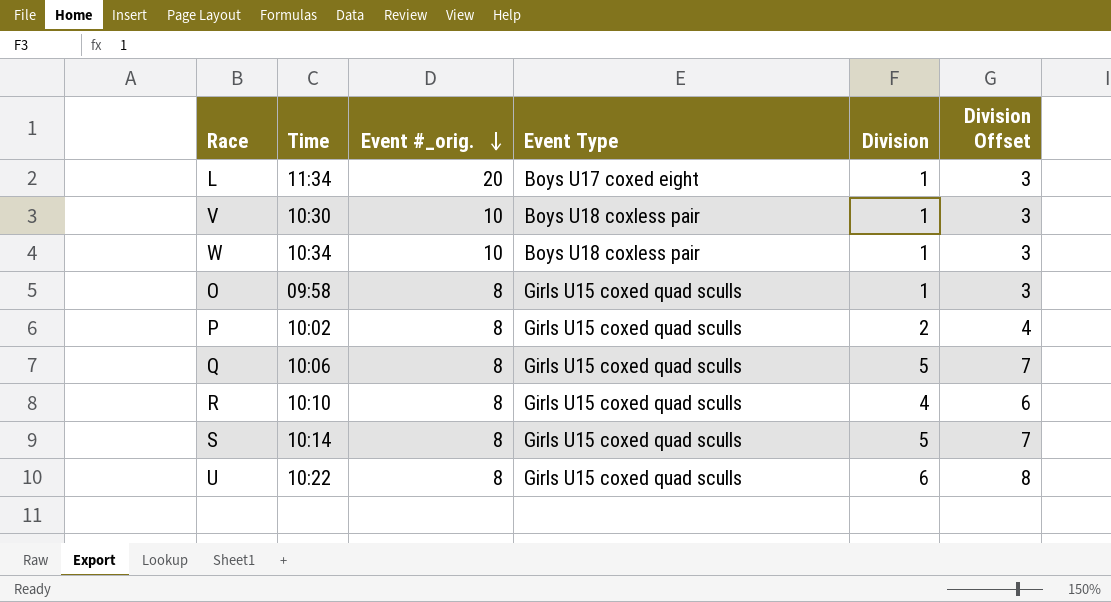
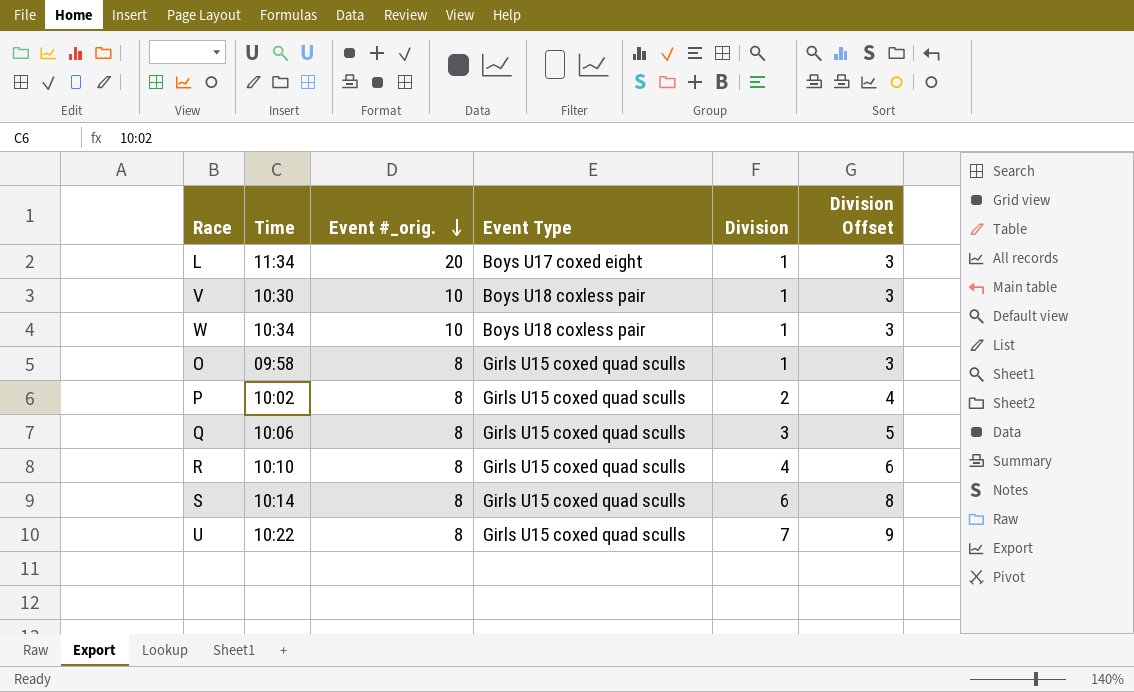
Q | Division: 5 -> 3
Q | Division Offset: 7 -> 5
S | Division: 5 -> 6
S | Division Offset: 7 -> 8
U | Division: 6 -> 7
U | Division Offset: 8 -> 9

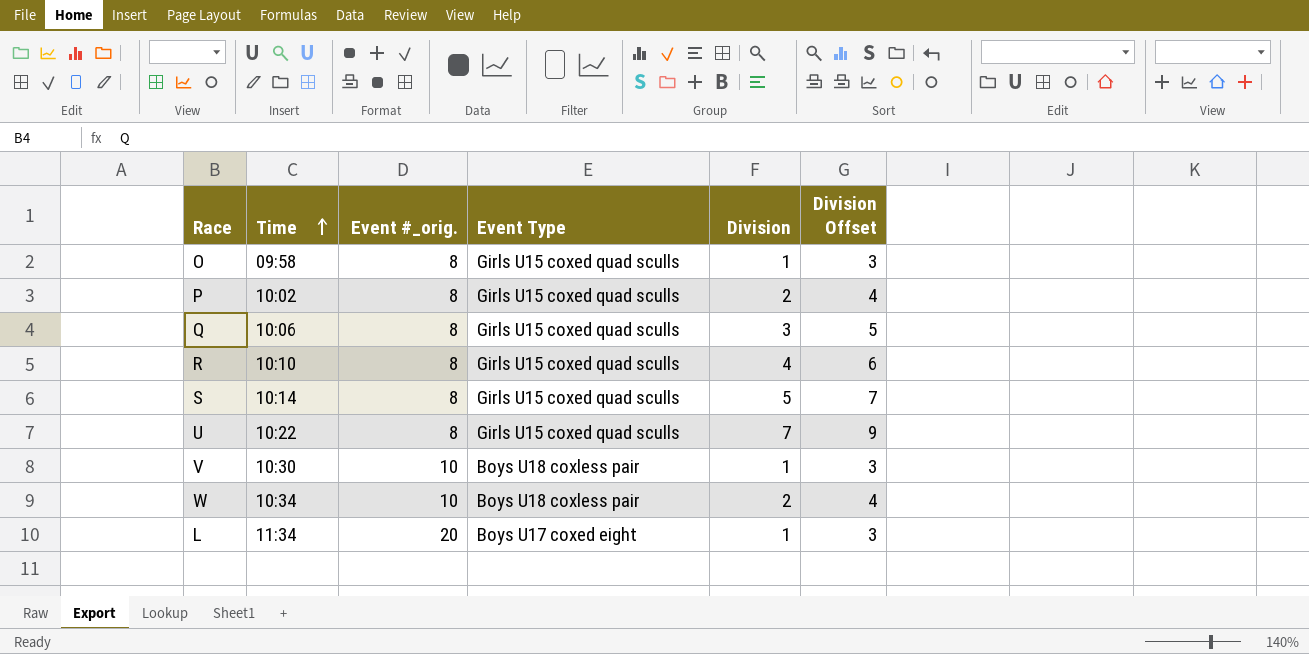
row order: Event #_orig. descending -> Time ascending
S | Division: 6 -> 5
S | Division Offset: 8 -> 7
W | Division: 1 -> 2
W | Division Offset: 3 -> 4

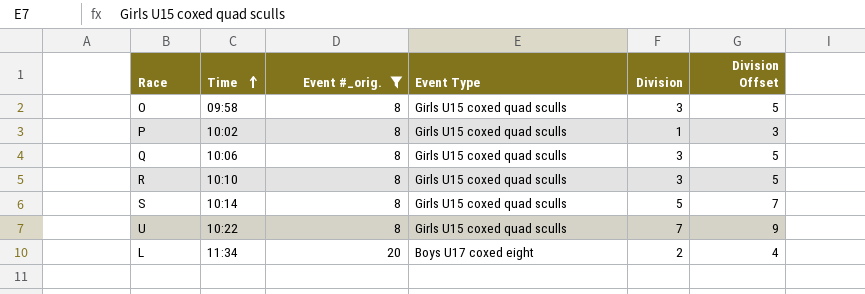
filter: none -> Event #_orig. != 10
O | Division: 1 -> 3
O | Division Offset: 3 -> 5
P | Division: 2 -> 1
P | Division Offset: 4 -> 3
R | Division: 4 -> 3
R | Division Offset: 6 -> 5
L | Division: 1 -> 2
L | Division Offset: 3 -> 4

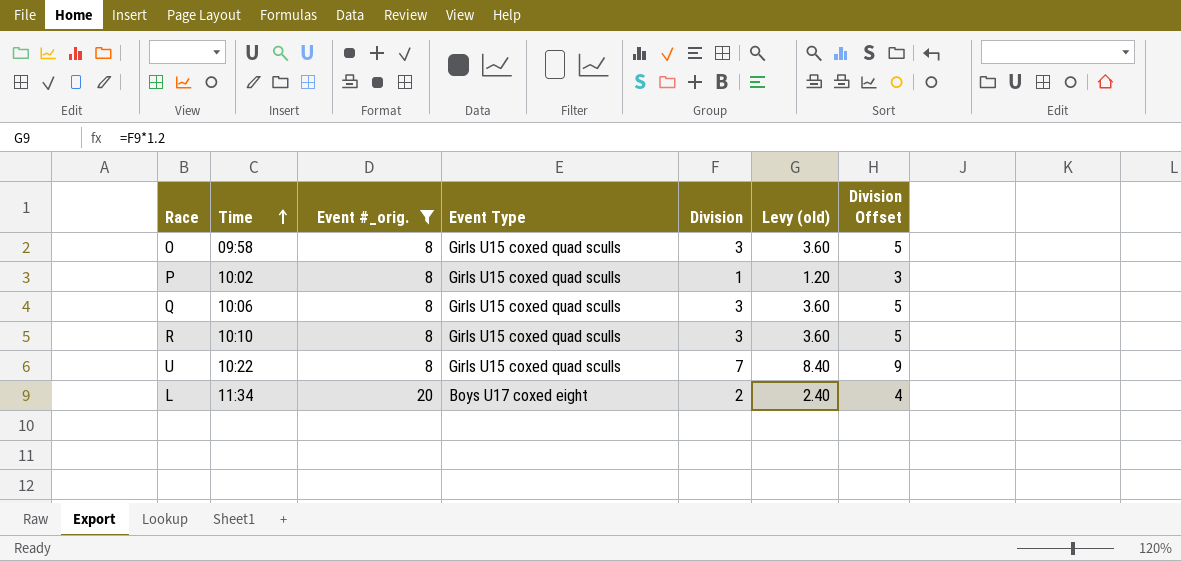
column Levy (old) | formula: none -> [Division] * 1.2
row S: 10:14 | 8 | Girls U15 coxed quad sculls | 5 | 7 -> none

